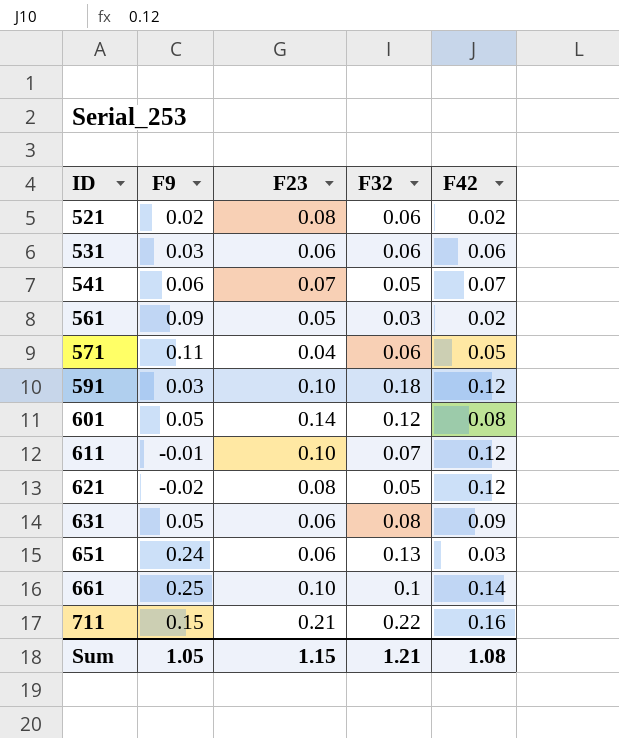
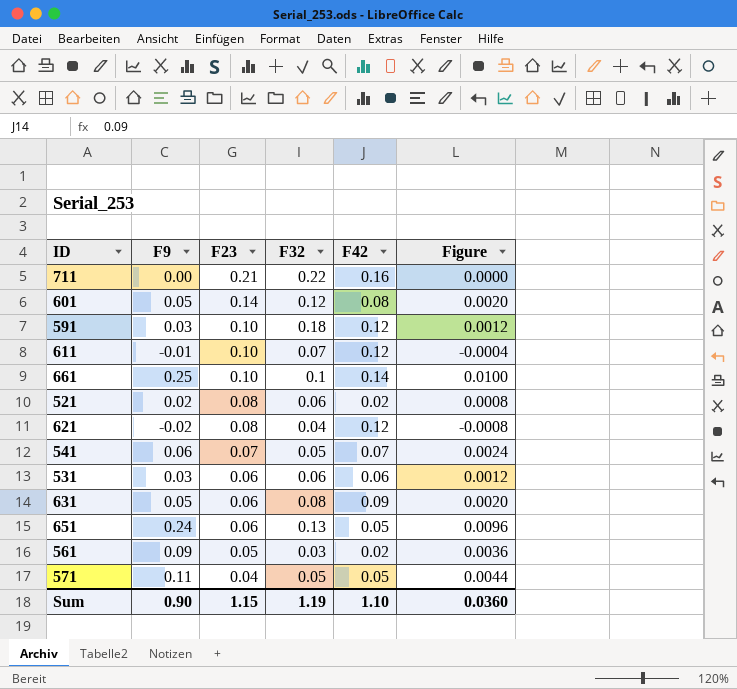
row order: ID ascending -> F23 descending
column Figure | formula: none -> [F9] * 0.04
711 | F9: 0.15 -> 0.00
621 | F32: 0.05 -> 0.04
651 | F42: 0.03 -> 0.05
571 | F32: 0.06 -> 0.05
Sum | F9: 1.05 -> 0.90
Sum | F32: 1.21 -> 1.19
Sum | F42: 1.08 -> 1.10

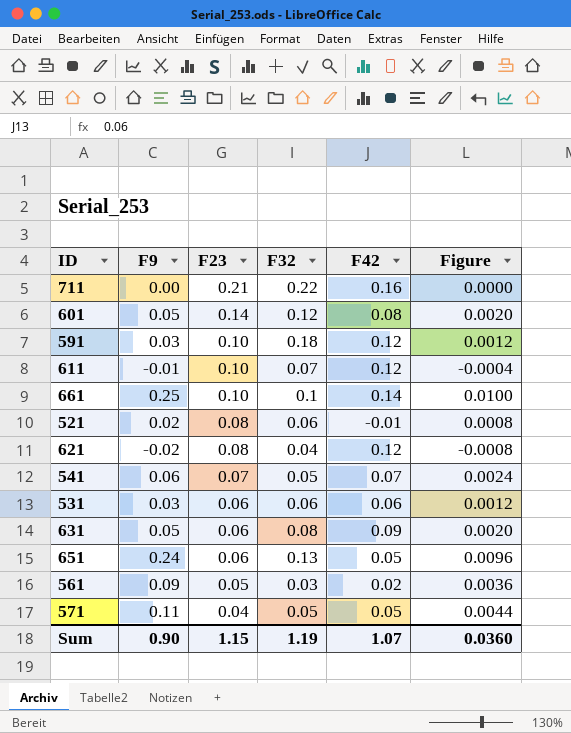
521 | F42: 0.02 -> -0.01
Sum | F42: 1.10 -> 1.07

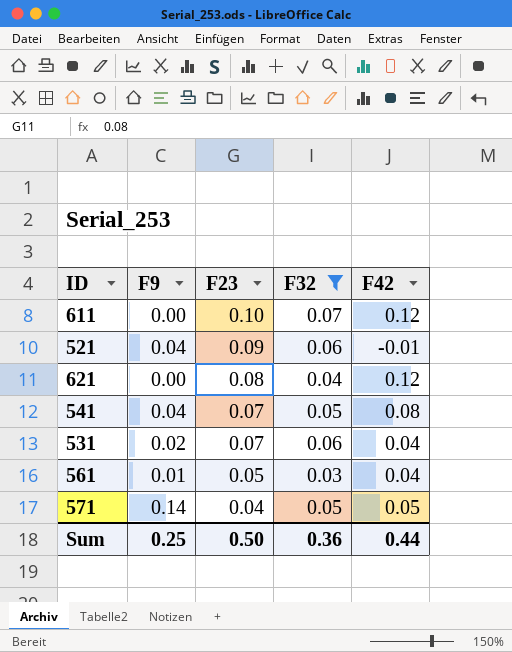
filter: none -> F32 <= 0.07
column Figure | formula: [F9] * 0.04 -> none
611 | F9: -0.01 -> 0.00
521 | F9: 0.02 -> 0.04
521 | F23: 0.08 -> 0.09
621 | F9: -0.02 -> 0.00
541 | F9: 0.06 -> 0.04
541 | F42: 0.07 -> 0.08
531 | F9: 0.03 -> 0.02
531 | F23: 0.06 -> 0.07
531 | F42: 0.06 -> 0.04
561 | F9: 0.09 -> 0.01
561 | F42: 0.02 -> 0.04
571 | F9: 0.11 -> 0.14
Sum | F9: 0.90 -> 0.25
Sum | F23: 1.15 -> 0.50
Sum | F32: 1.19 -> 0.36
Sum | F42: 1.07 -> 0.44

